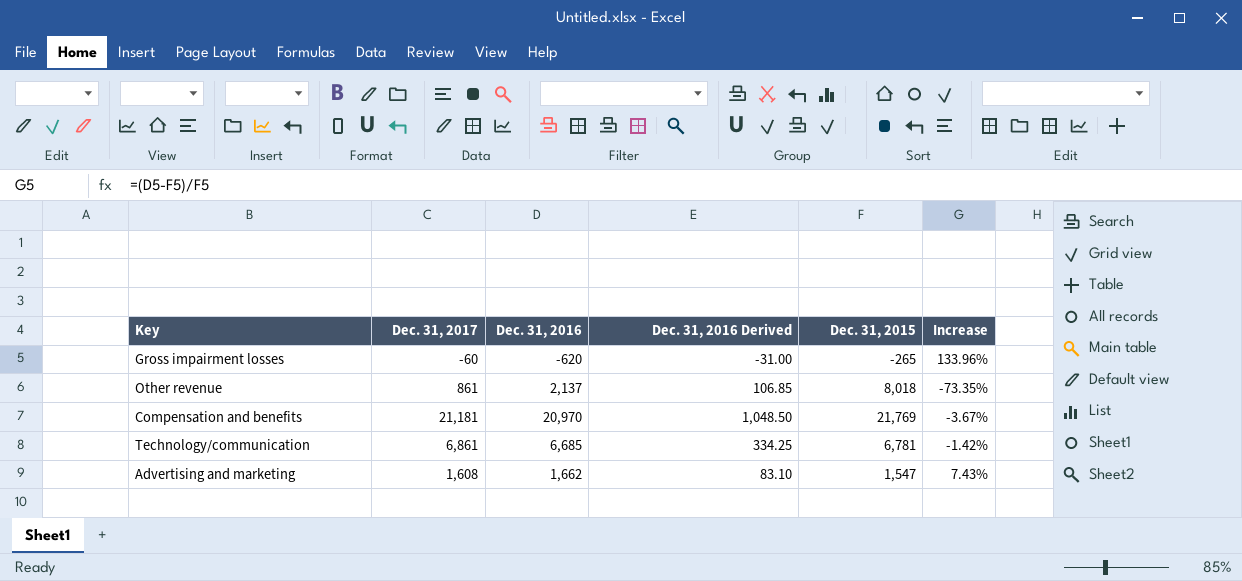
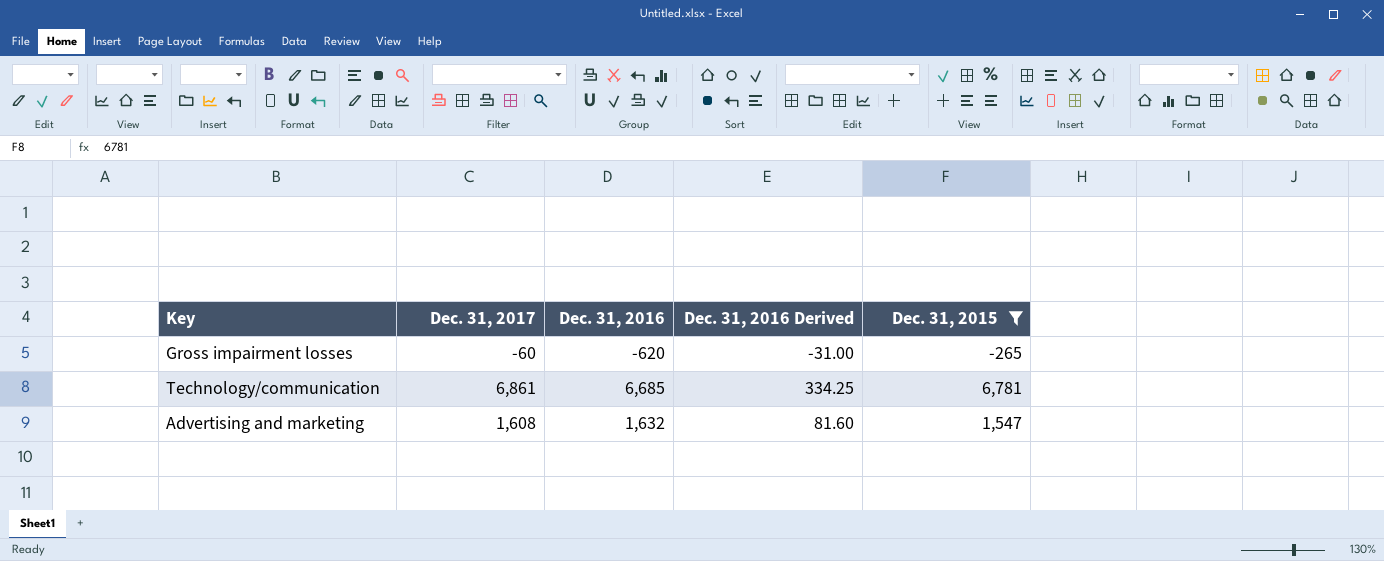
filter: none -> Dec. 31, 2015 <= 6,781
column Increase | formula: ([Dec. 31, 2016] - [Dec. 31, 2015]) / [Dec. 31, 2015] -> none
Advertising and marketing | Dec. 31, 2016: 1,662 -> 1,632
Advertising and marketing | Dec. 31, 2016 Derived: 83.10 -> 81.60

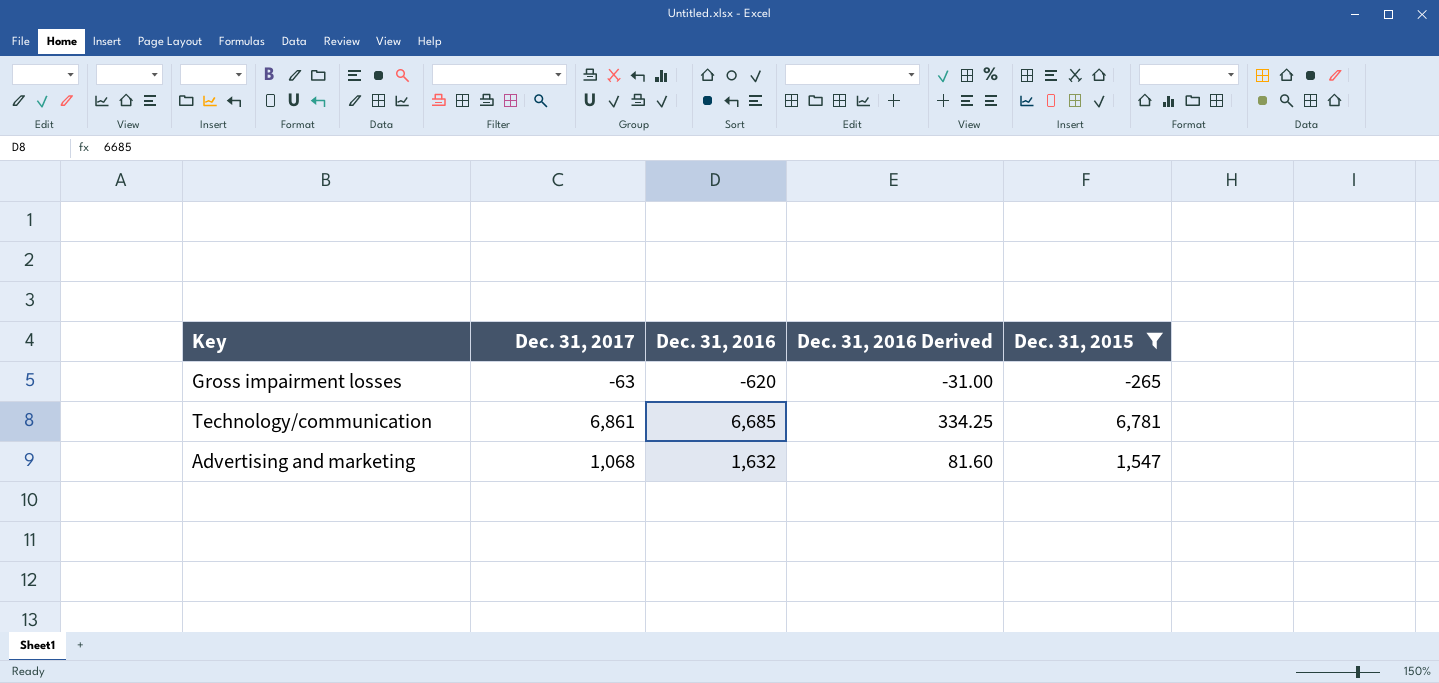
Gross impairment losses | Dec. 31, 2017: -60 -> -63
Advertising and marketing | Dec. 31, 2017: 1,608 -> 1,068

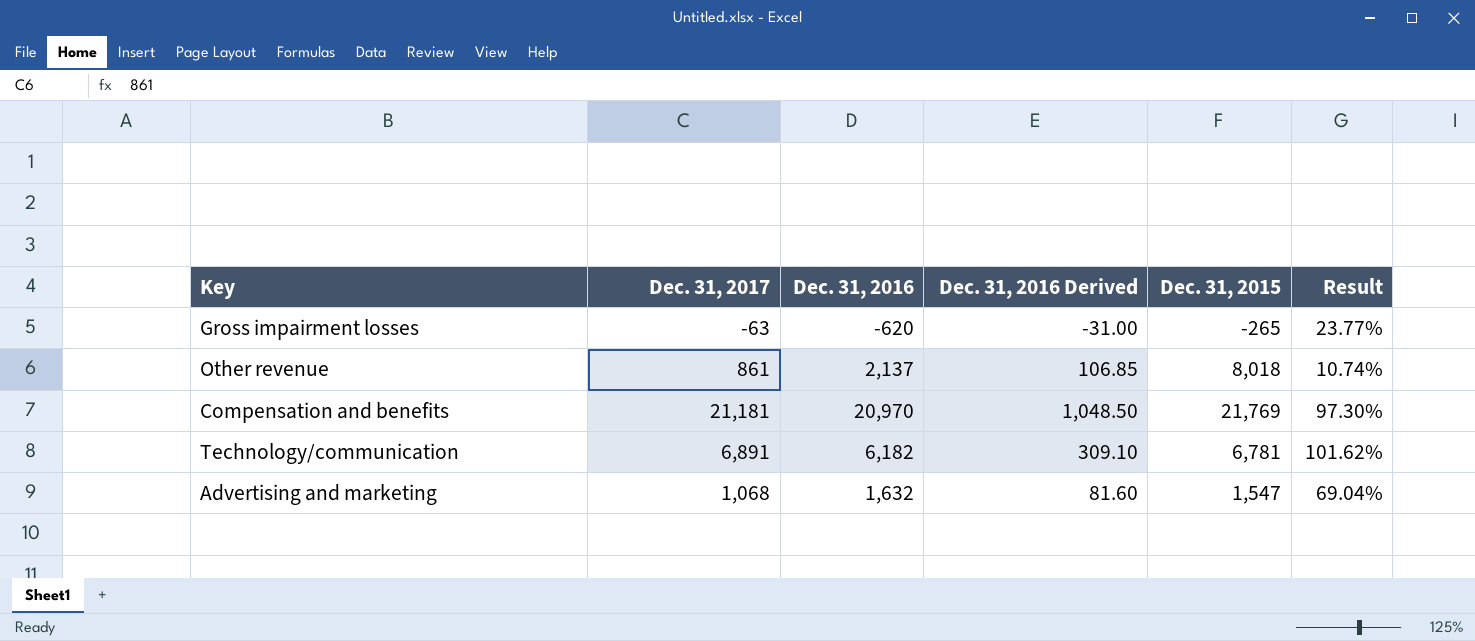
filter: Dec. 31, 2015 <= 6,781 -> none
column Result | formula: none -> [Dec. 31, 2017] / [Dec. 31, 2015]
Technology/communication | Dec. 31, 2017: 6,861 -> 6,891
Technology/communication | Dec. 31, 2016: 6,685 -> 6,182
Technology/communication | Dec. 31, 2016 Derived: 334.25 -> 309.10

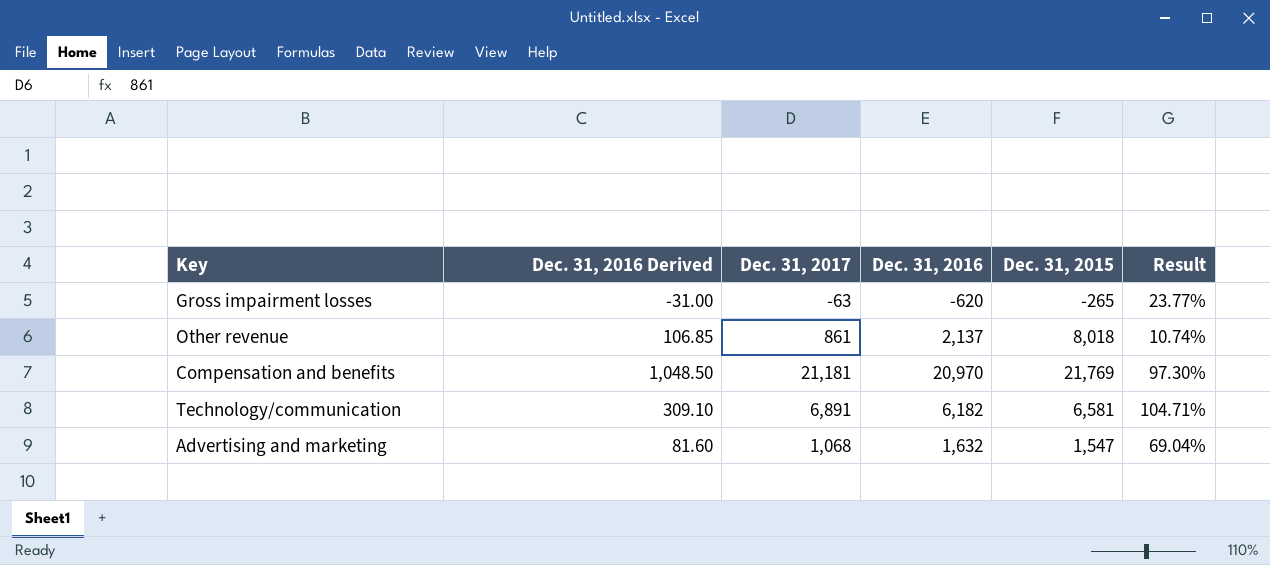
column Dec. 31, 2016 Derived | position: 4 -> 2
Technology/communication | Dec. 31, 2015: 6,781 -> 6,581
Technology/communication | Result: 101.62% -> 104.71%

